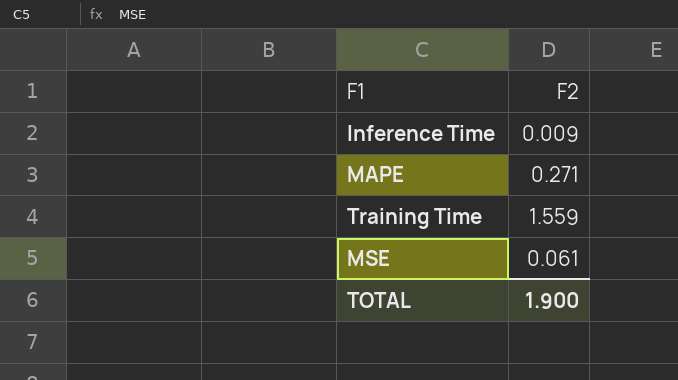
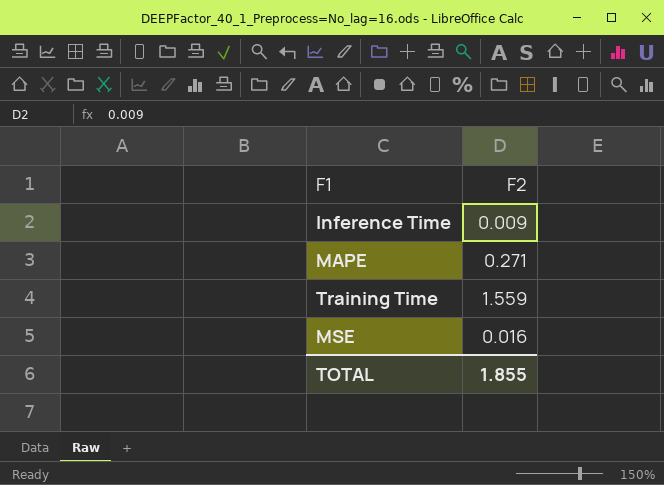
MSE | F2: 0.061 -> 0.016
TOTAL | F2: 1.900 -> 1.855

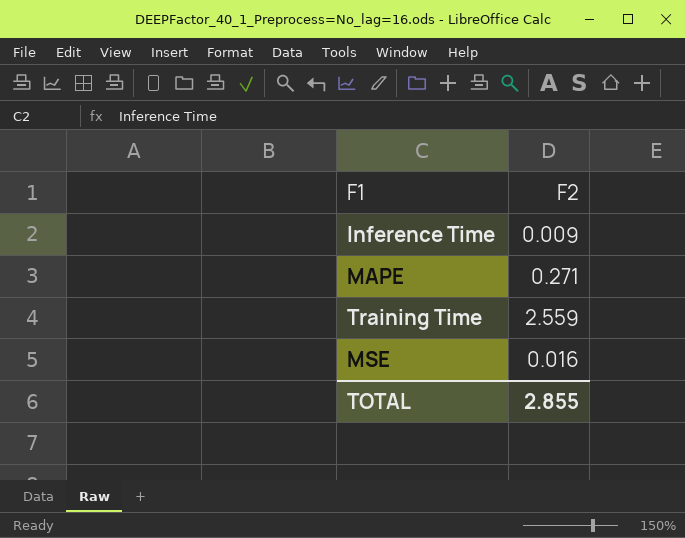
Training Time | F2: 1.559 -> 2.559
TOTAL | F2: 1.855 -> 2.855

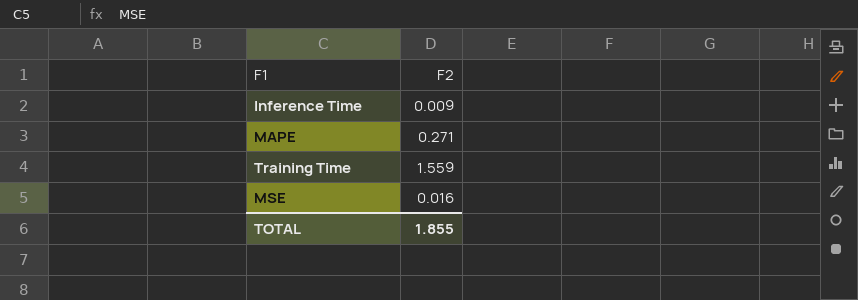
Training Time | F2: 2.559 -> 1.559
TOTAL | F2: 2.855 -> 1.855

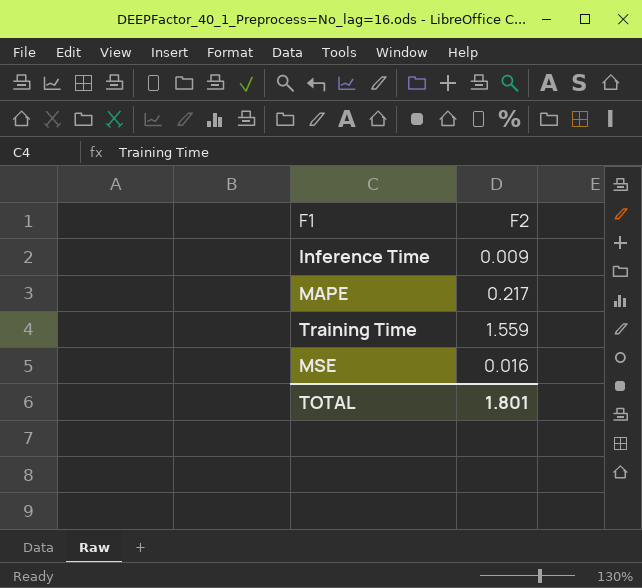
MAPE | F2: 0.271 -> 0.217
TOTAL | F2: 1.855 -> 1.801

